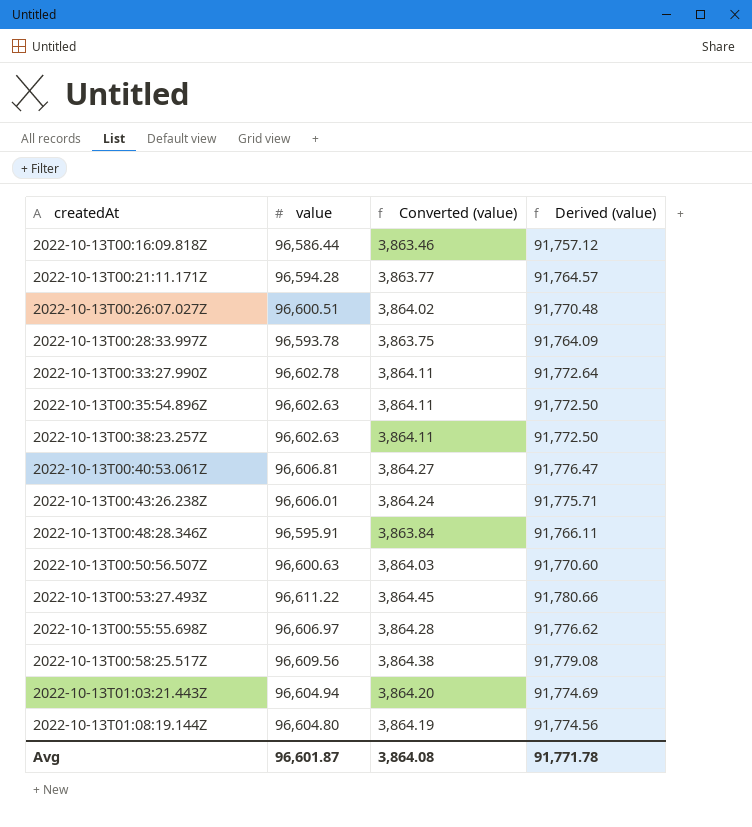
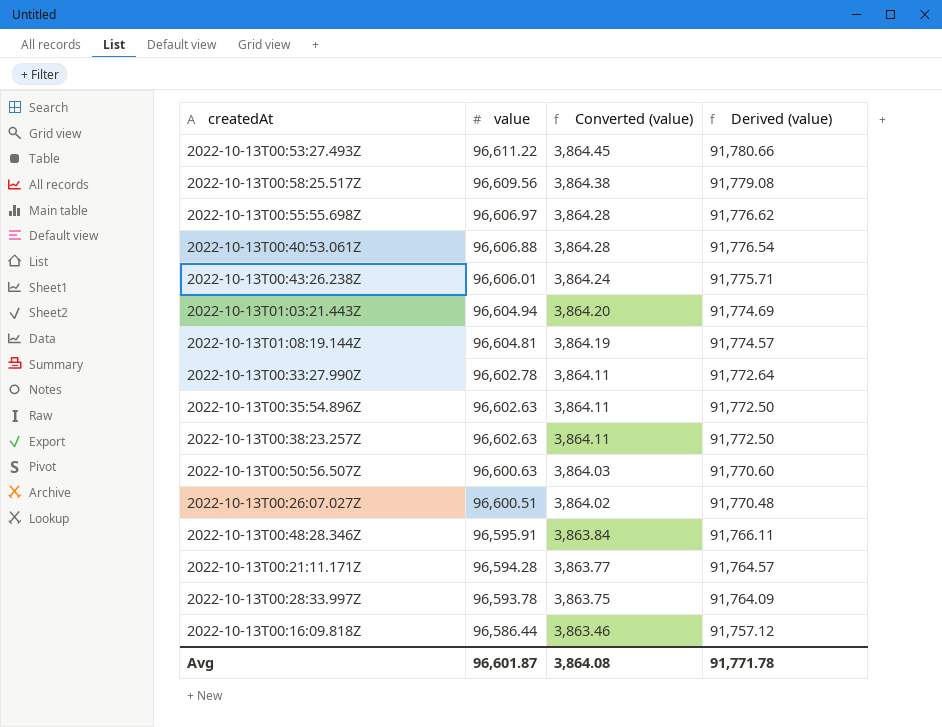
row order: createdAt ascending -> value descending
2022-10-13T00:40:53.061Z | value: 96,606.81 -> 96,606.88
2022-10-13T00:40:53.061Z | Converted (value): 3,864.27 -> 3,864.28
2022-10-13T00:40:53.061Z | Derived (value): 91,776.47 -> 91,776.54
2022-10-13T01:08:19.144Z | value: 96,604.80 -> 96,604.81
2022-10-13T01:08:19.144Z | Derived (value): 91,774.56 -> 91,774.57

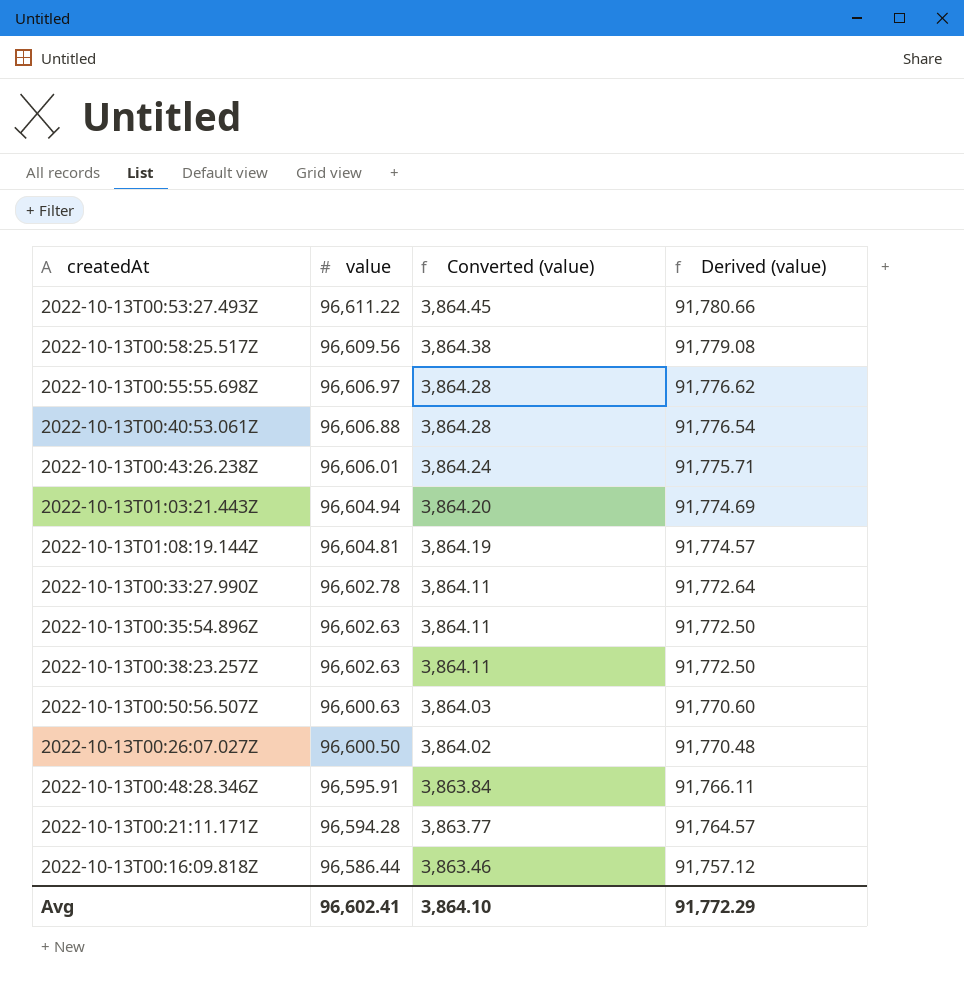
row 2022-10-13T00:28:33.997Z: 96,593.78 | 3,863.75 | 91,764.09 -> none
2022-10-13T00:26:07.027Z | value: 96,600.51 -> 96,600.50
Avg | value: 96,601.87 -> 96,602.41
Avg | Converted (value): 3,864.08 -> 3,864.10
Avg | Derived (value): 91,771.78 -> 91,772.29

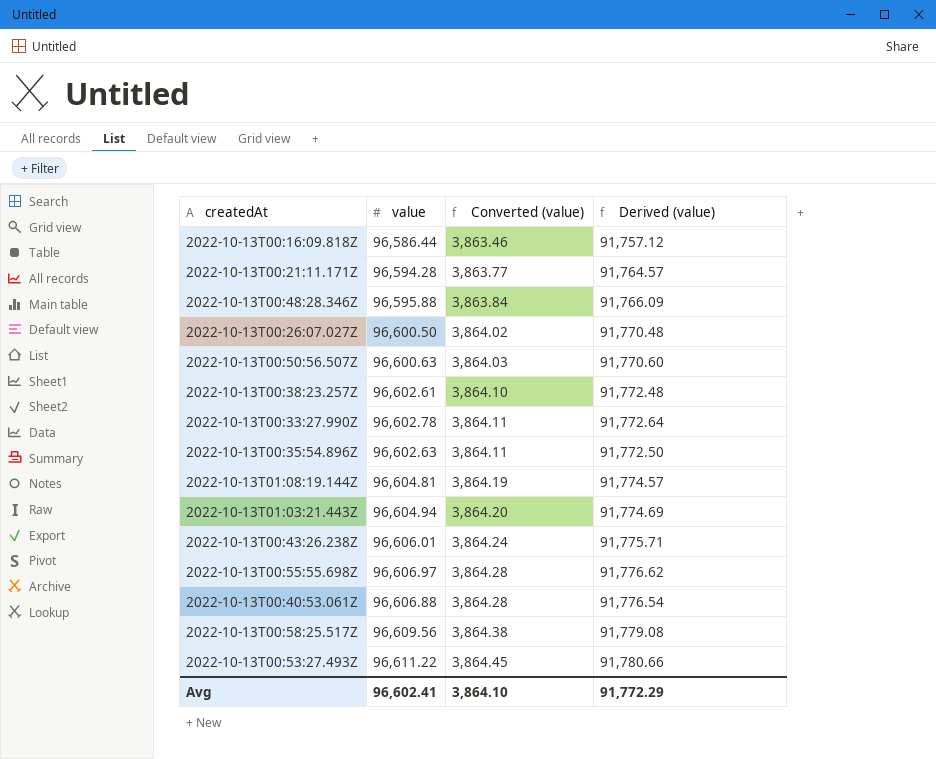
row order: value descending -> Converted (value) ascending
2022-10-13T00:48:28.346Z | value: 96,595.91 -> 96,595.88
2022-10-13T00:48:28.346Z | Derived (value): 91,766.11 -> 91,766.09
2022-10-13T00:38:23.257Z | value: 96,602.63 -> 96,602.61
2022-10-13T00:38:23.257Z | Converted (value): 3,864.11 -> 3,864.10
2022-10-13T00:38:23.257Z | Derived (value): 91,772.50 -> 91,772.48

